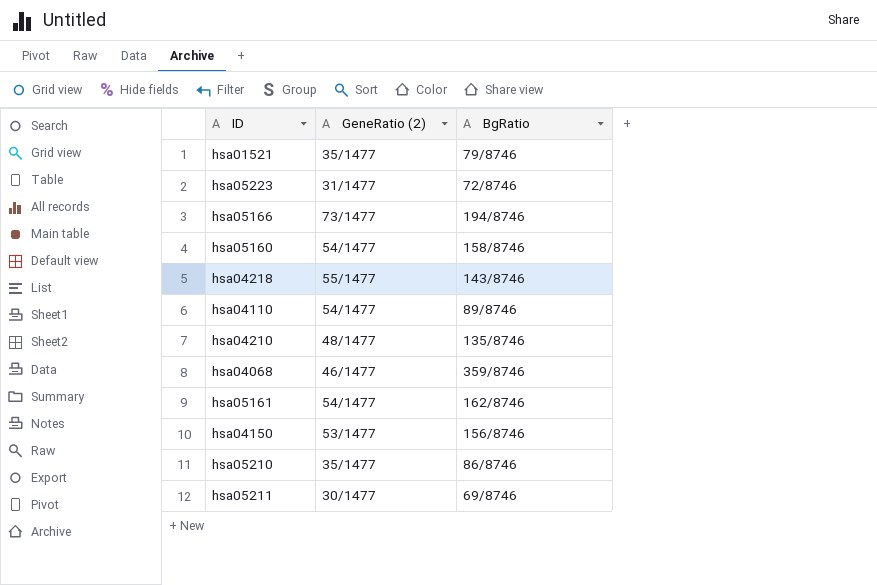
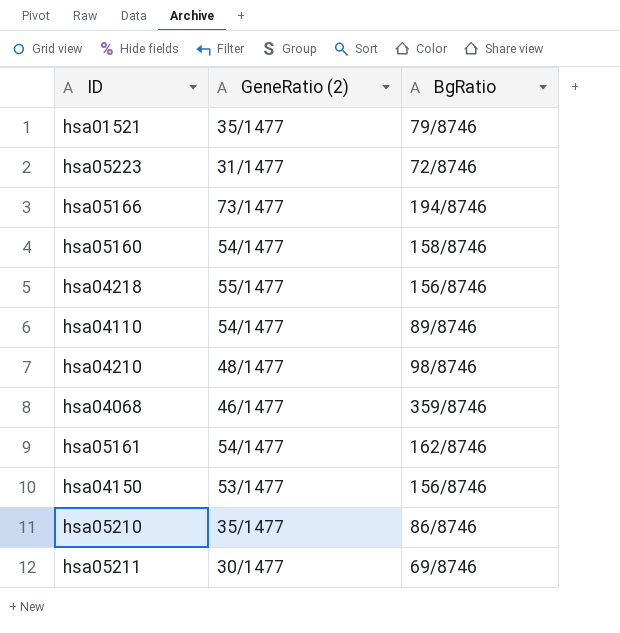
hsa04218 | BgRatio: 143/8746 -> 156/8746
hsa04210 | BgRatio: 135/8746 -> 98/8746

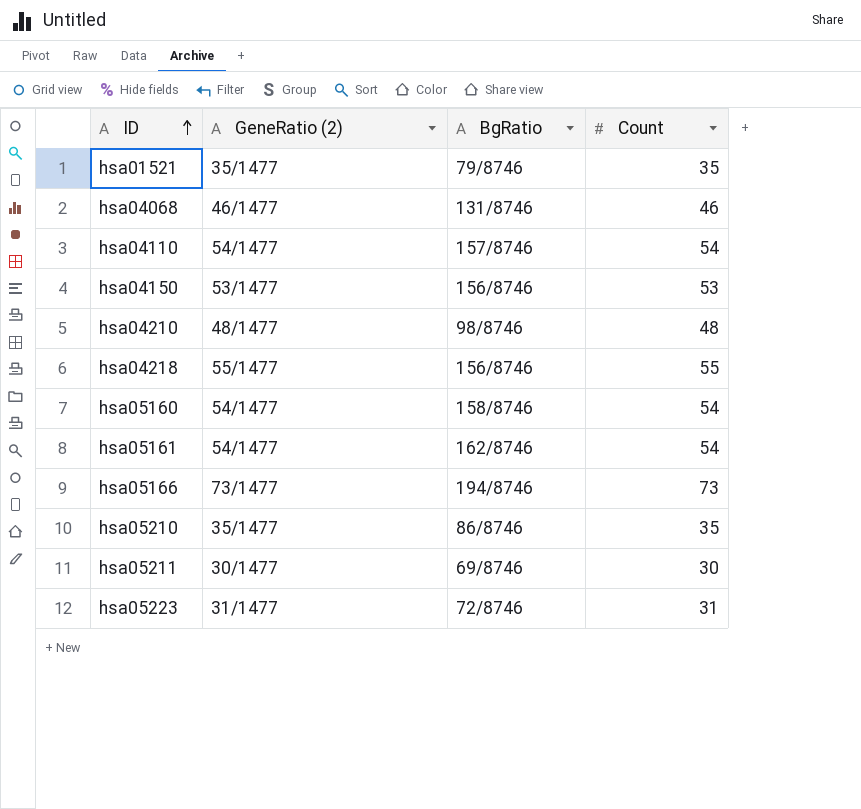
row order: none -> ID ascending
column Count | position: none -> 4
hsa04068 | BgRatio: 359/8746 -> 131/8746
hsa04110 | BgRatio: 89/8746 -> 157/8746

